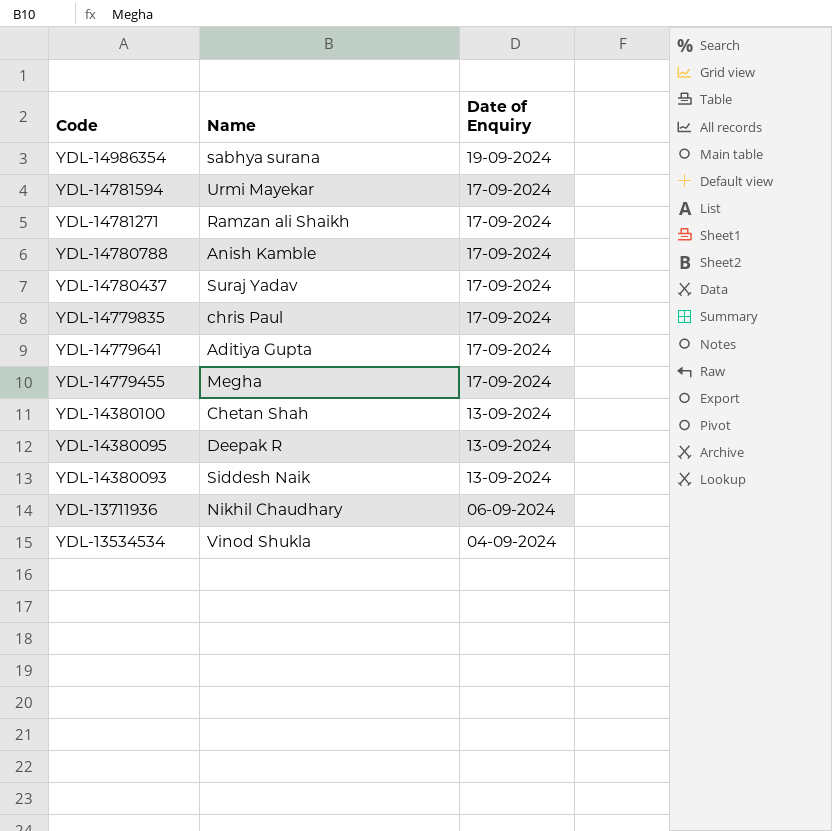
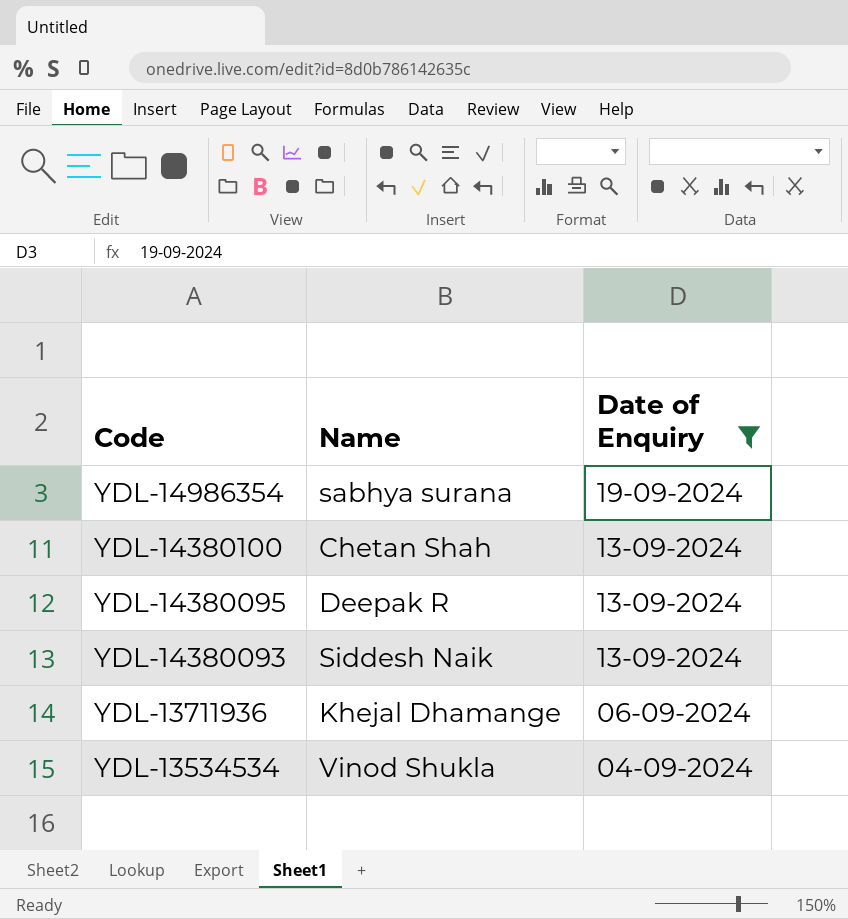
filter: none -> Date of Enquiry != 17-09-2024
YDL-13711936 | Name: Nikhil Chaudhary -> Khejal Dhamange

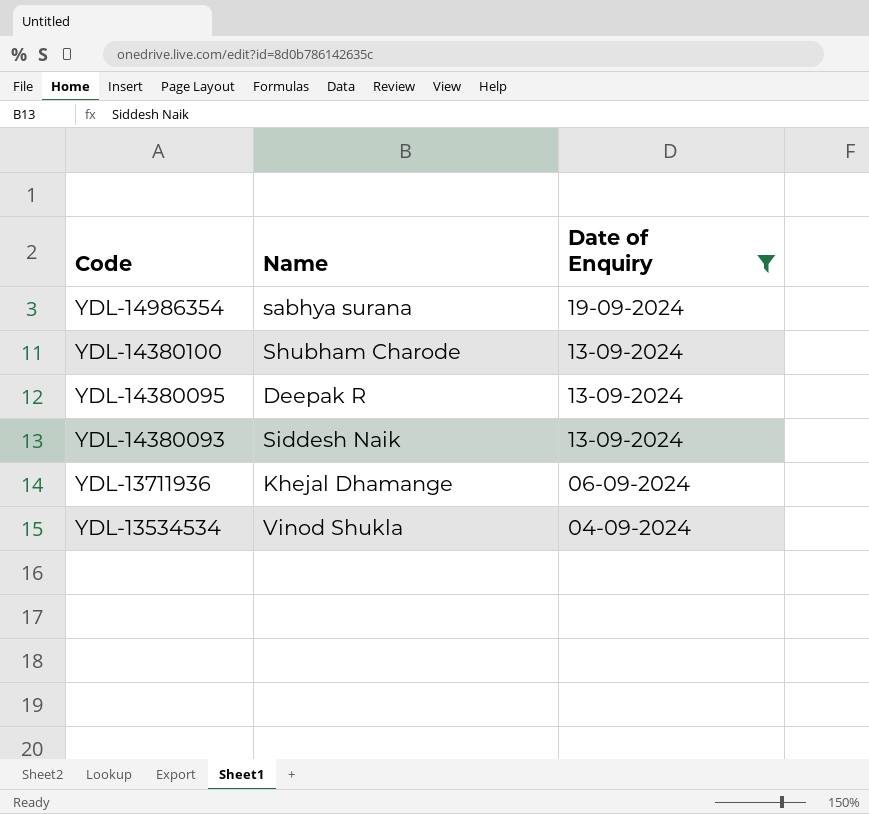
YDL-14380100 | Name: Chetan Shah -> Shubham Charode

